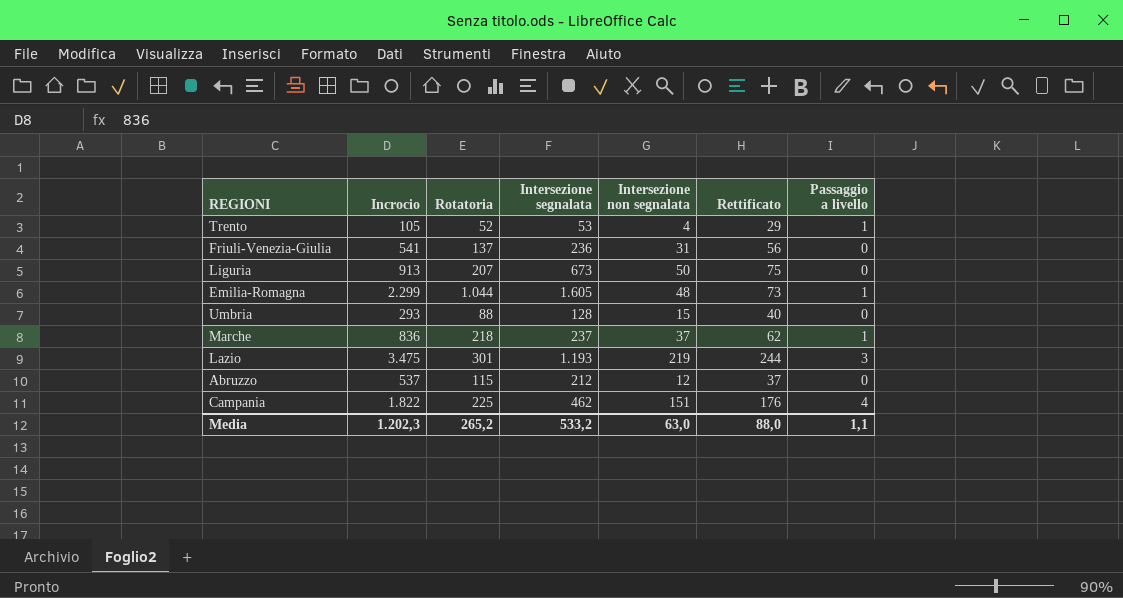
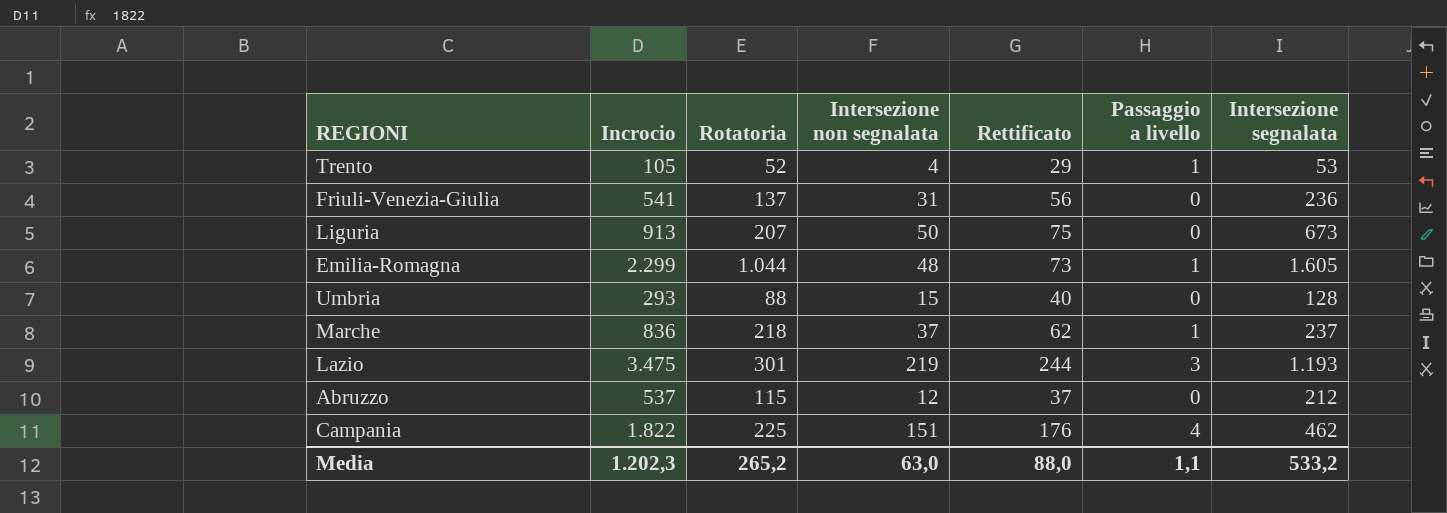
column Intersezione segnalata | position: 4 -> 7

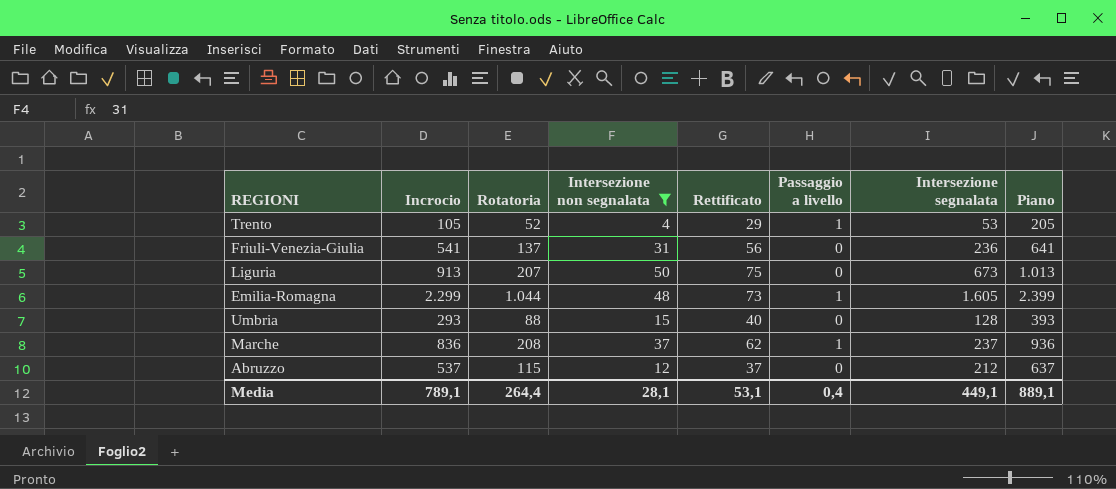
filter: none -> Intersezione non segnalata <= 50
column Piano | formula: none -> [Incrocio] + 100
Marche | Rotatoria: 218 -> 208
Media | Incrocio: 1.202,3 -> 789,1
Media | Rotatoria: 265,2 -> 264,4
Media | Intersezione non segnalata: 63,0 -> 28,1
Media | Rettificato: 88,0 -> 53,1
Media | Passaggio a livello: 1,1 -> 0,4
Media | Intersezione segnalata: 533,2 -> 449,1

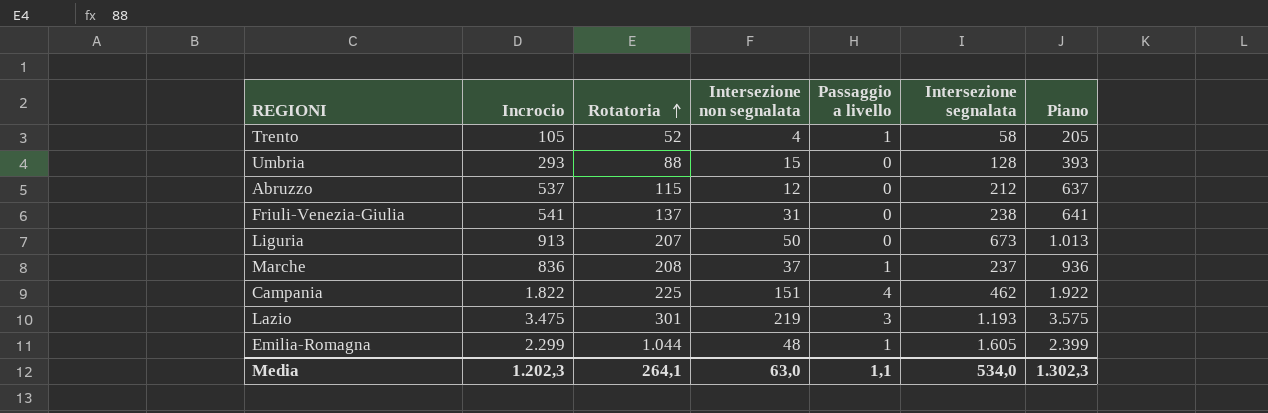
filter: Intersezione non segnalata <= 50 -> none
row order: none -> Rotatoria ascending
column Rettificato | formula: [Intersezione non segnalata] + 25 -> none
Trento | Intersezione segnalata: 53 -> 58
Friuli-Venezia-Giulia | Intersezione segnalata: 236 -> 238
Media | Incrocio: 789,1 -> 1.202,3
Media | Rotatoria: 264,4 -> 264,1
Media | Intersezione non segnalata: 28,1 -> 63,0
Media | Passaggio a livello: 0,4 -> 1,1
Media | Intersezione segnalata: 449,1 -> 534,0
Media | Piano: 889,1 -> 1.302,3

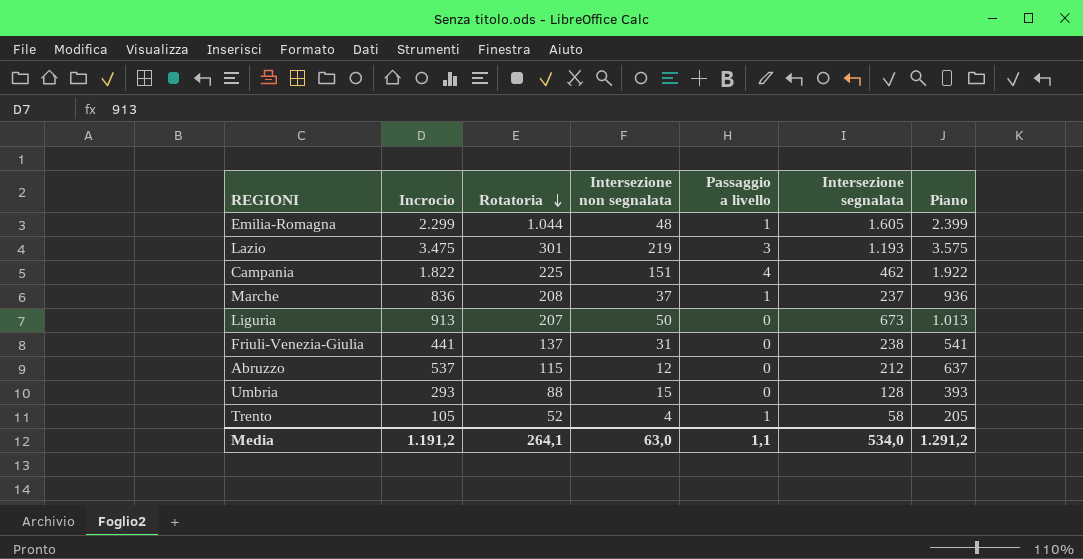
row order: Rotatoria ascending -> Rotatoria descending
Friuli-Venezia-Giulia | Incrocio: 541 -> 441
Friuli-Venezia-Giulia | Piano: 641 -> 541
Media | Incrocio: 1.202,3 -> 1.191,2
Media | Piano: 1.302,3 -> 1.291,2

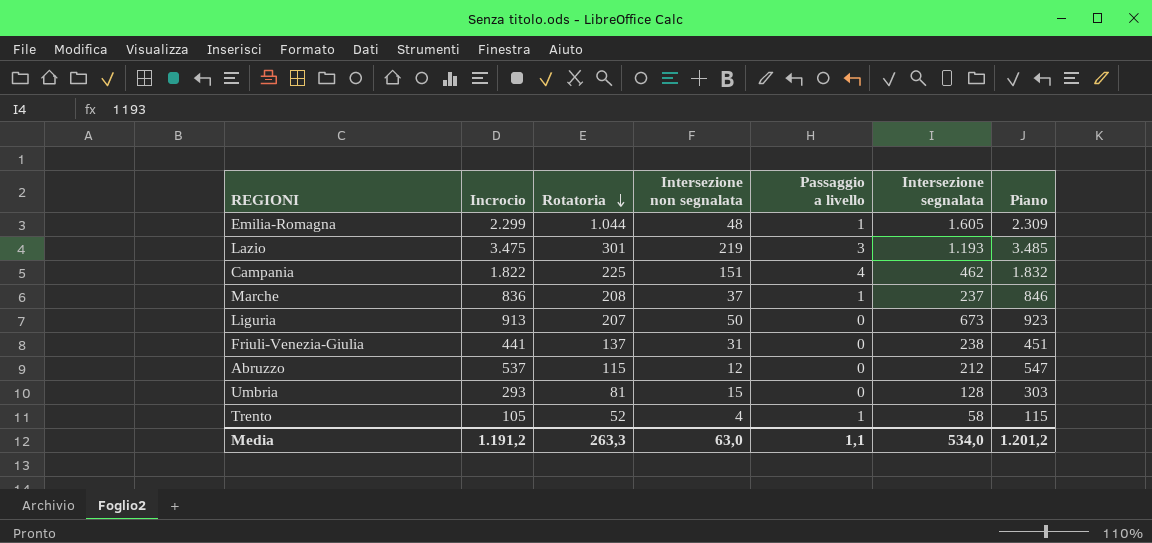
column Piano | formula: [Incrocio] + 100 -> [Incrocio] + 10
Umbria | Rotatoria: 88 -> 81
Media | Rotatoria: 264,1 -> 263,3
Media | Piano: 1.291,2 -> 1.201,2

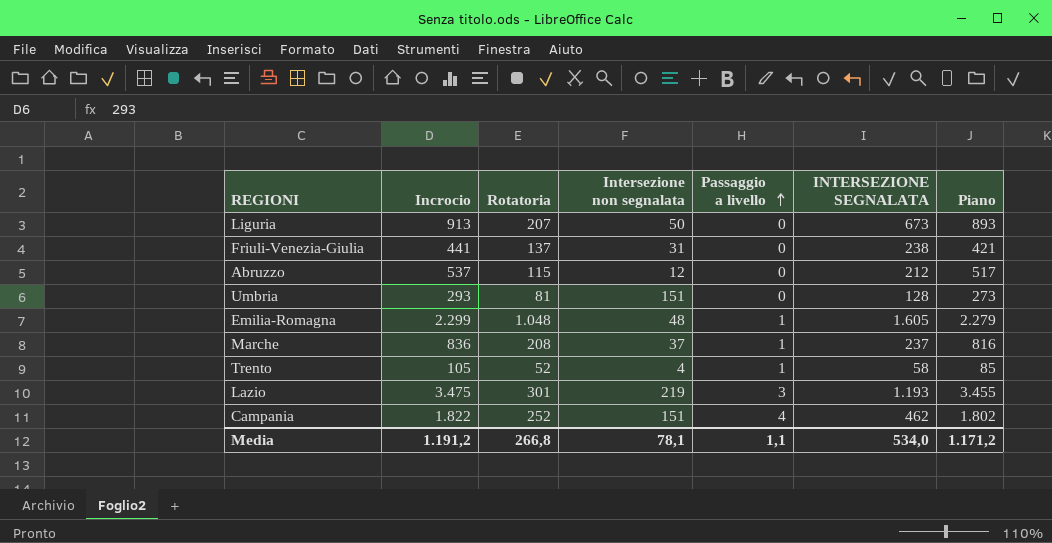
row order: Rotatoria descending -> Passaggio a livello ascending
column name: Intersezione segnalata -> INTERSEZIONE SEGNALATA
column Piano | formula: [Incrocio] + 10 -> [Incrocio] - 20
Umbria | Intersezione non segnalata: 15 -> 151
Emilia-Romagna | Rotatoria: 1.044 -> 1.048
Campania | Rotatoria: 225 -> 252
Media | Rotatoria: 263,3 -> 266,8
Media | Intersezione non segnalata: 63,0 -> 78,1
Media | Piano: 1.201,2 -> 1.171,2

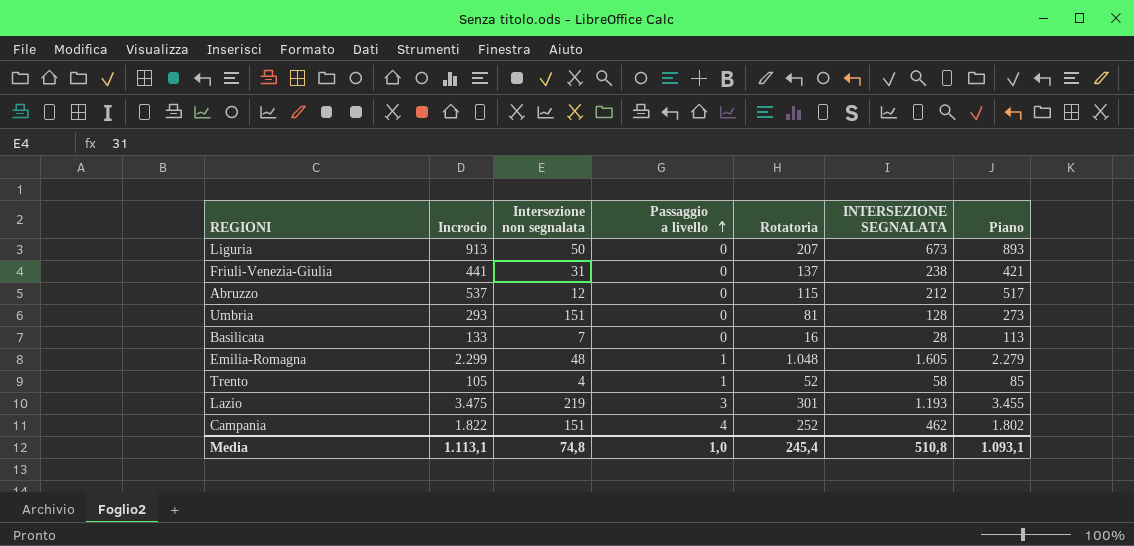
column Rotatoria | position: 3 -> 5
row Marche: 836 | 208 | 37 | 1 | 237 | 816 -> none
row Basilicata: none -> 133 | 7 | 0 | 16 | 28 | 113
Media | Incrocio: 1.191,2 -> 1.113,1
Media | Intersezione non segnalata: 78,1 -> 74,8
Media | Passaggio a livello: 1,1 -> 1,0
Media | Rotatoria: 266,8 -> 245,4
Media | INTERSEZIONE SEGNALATA: 534,0 -> 510,8
Media | Piano: 1.171,2 -> 1.093,1

